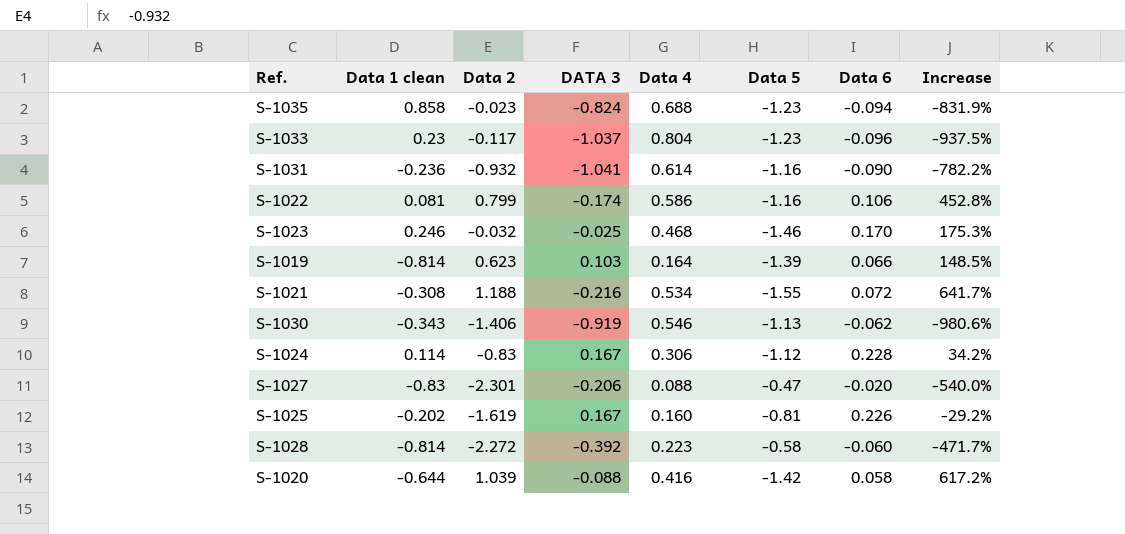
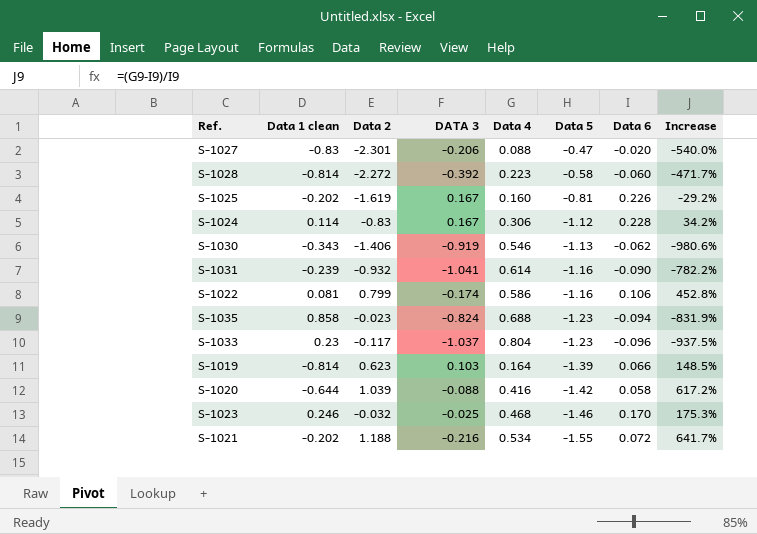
row order: none -> Data 5 descending
S-1031 | Data 1 clean: -0.236 -> -0.239
S-1021 | Data 1 clean: -0.308 -> -0.202

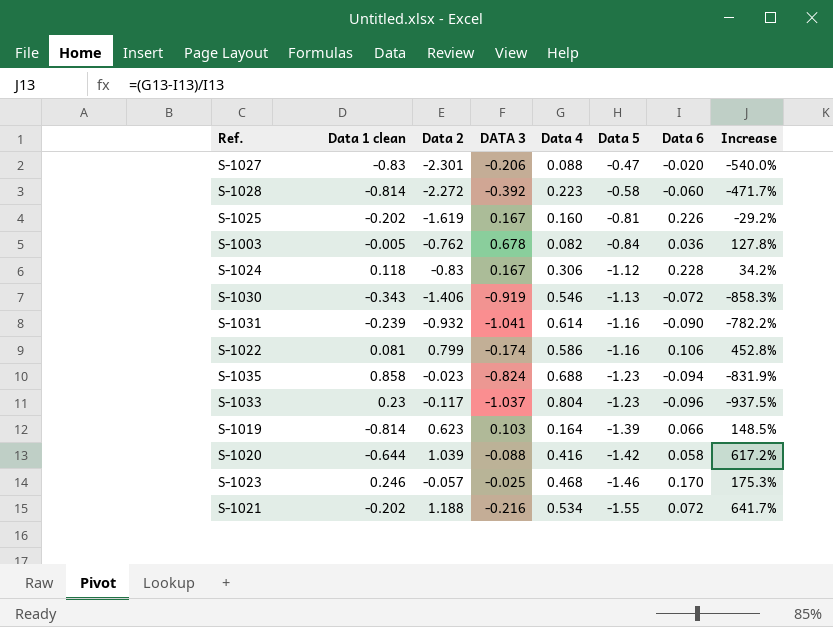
row S-1003: none -> -0.005 | -0.762 | 0.678 | 0.082 | -0.84 | 0.036 | 127.8%
S-1024 | Data 1 clean: 0.114 -> 0.118
S-1030 | Data 6: -0.062 -> -0.072
S-1030 | Increase: -980.6% -> -858.3%
S-1023 | Data 2: -0.032 -> -0.057

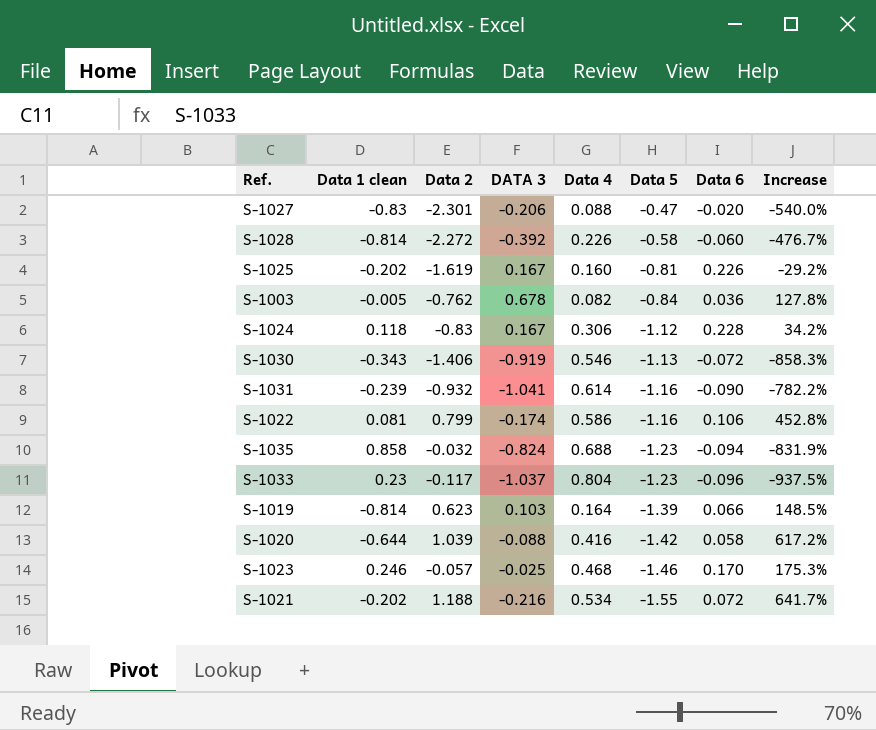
S-1028 | Data 4: 0.223 -> 0.226
S-1028 | Increase: -471.7% -> -476.7%
S-1035 | Data 2: -0.023 -> -0.032

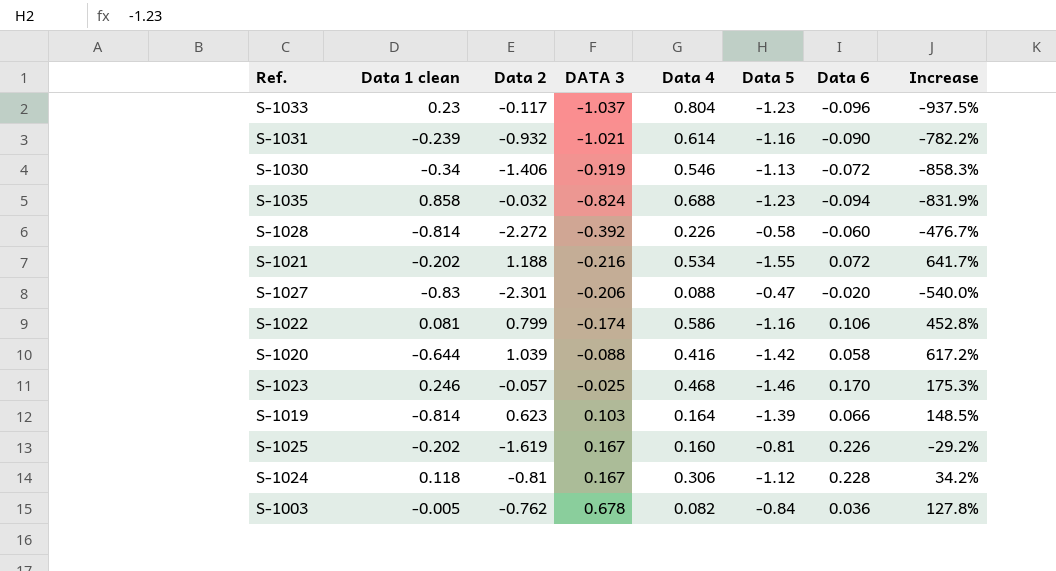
row order: Data 5 descending -> DATA 3 ascending
S-1031 | DATA 3: -1.041 -> -1.021
S-1030 | Data 1 clean: -0.343 -> -0.34
S-1024 | Data 2: -0.83 -> -0.81

